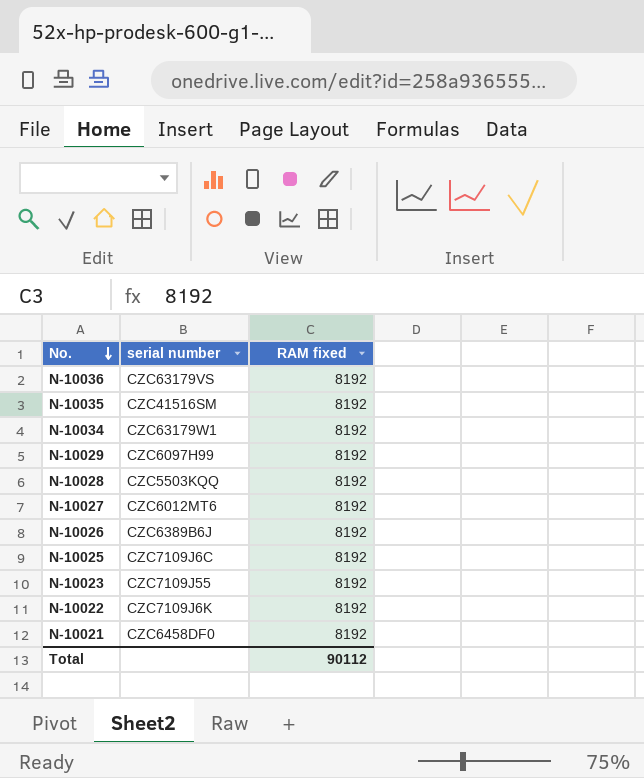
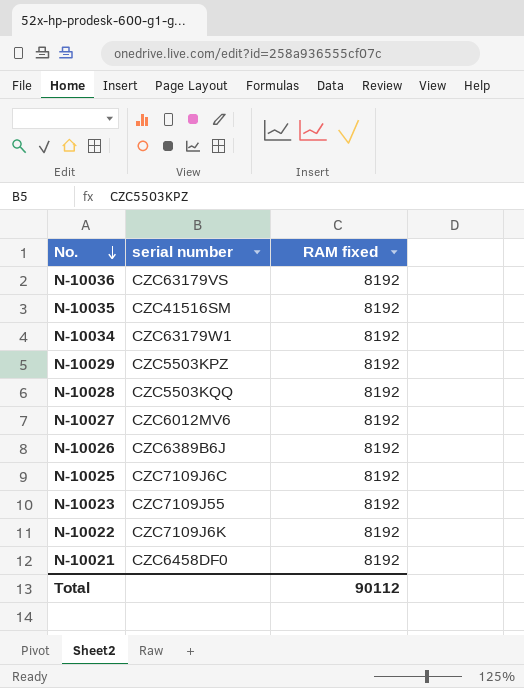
N-10029 | serial number: CZC6097H99 -> CZC5503KPZ
N-10027 | serial number: CZC6012MT6 -> CZC6012MV6

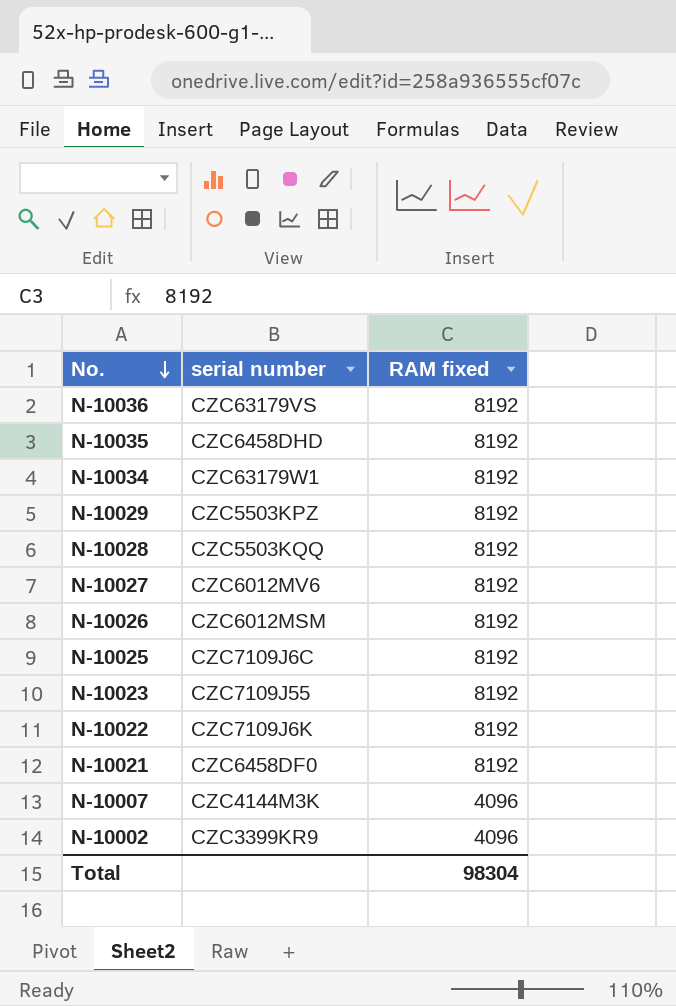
N-10035 | serial number: CZC41516SM -> CZC6458DHD
N-10026 | serial number: CZC6389B6J -> CZC6012MSM
row N-10007: none -> CZC4144M3K | 4096
row N-10002: none -> CZC3399KR9 | 4096
Total | RAM fixed: 90112 -> 98304

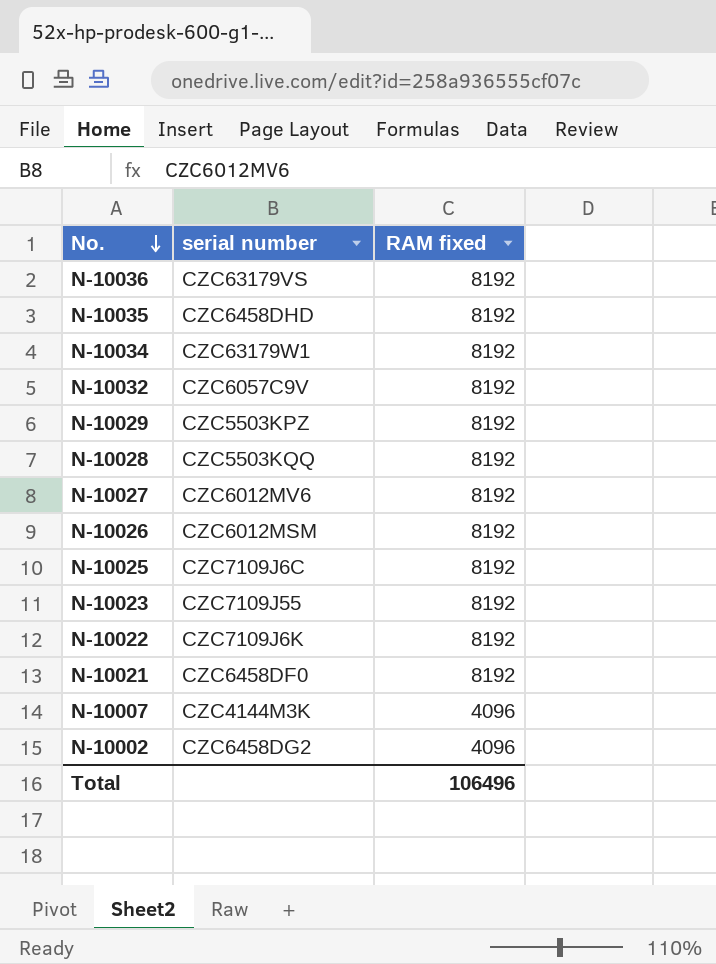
row N-10032: none -> CZC6057C9V | 8192
N-10002 | serial number: CZC3399KR9 -> CZC6458DG2
Total | RAM fixed: 98304 -> 106496

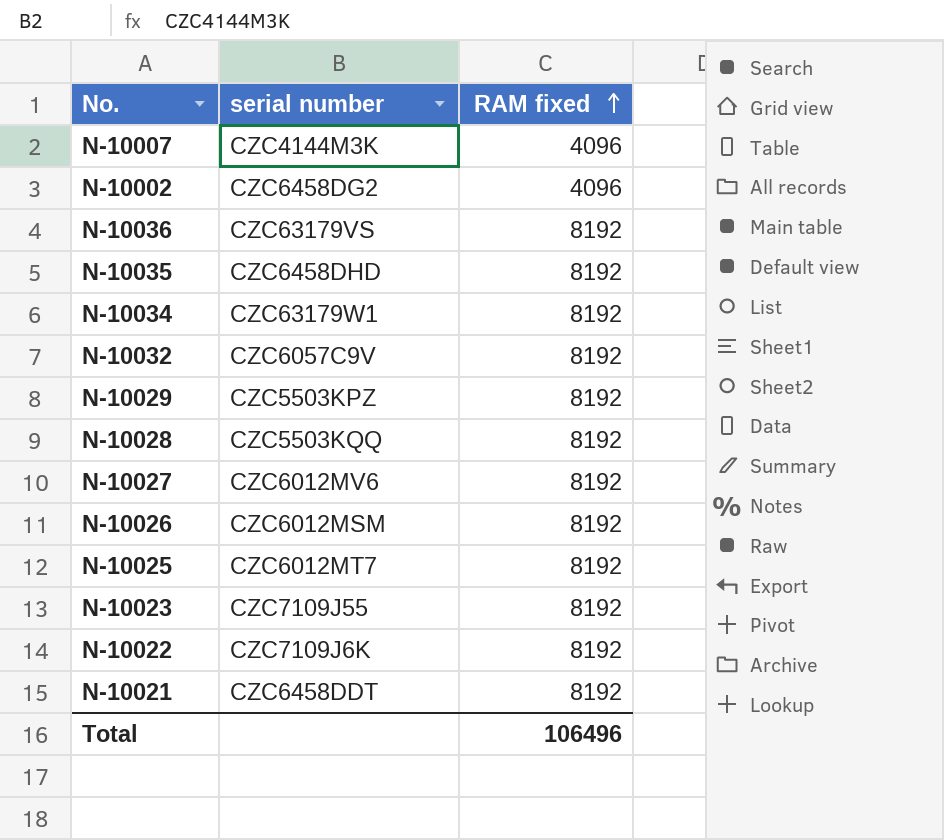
row order: No. descending -> RAM fixed ascending
N-10025 | serial number: CZC7109J6C -> CZC6012MT7
N-10021 | serial number: CZC6458DF0 -> CZC6458DDT

